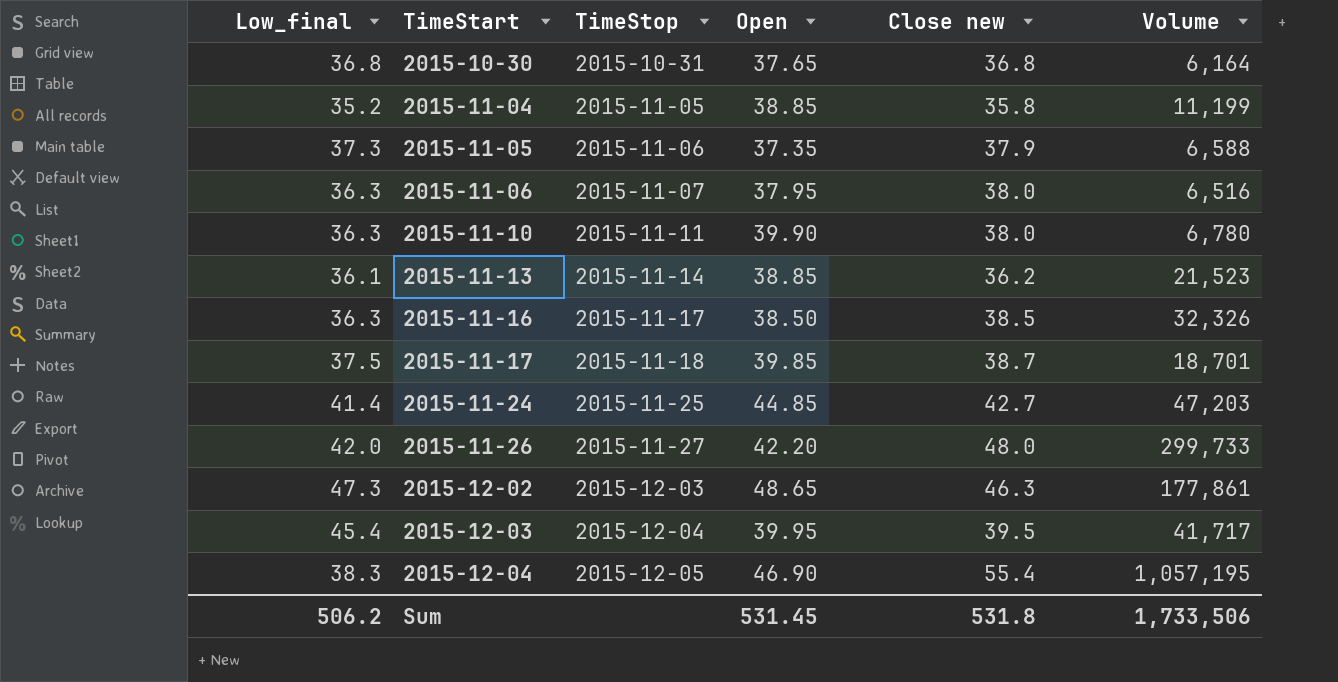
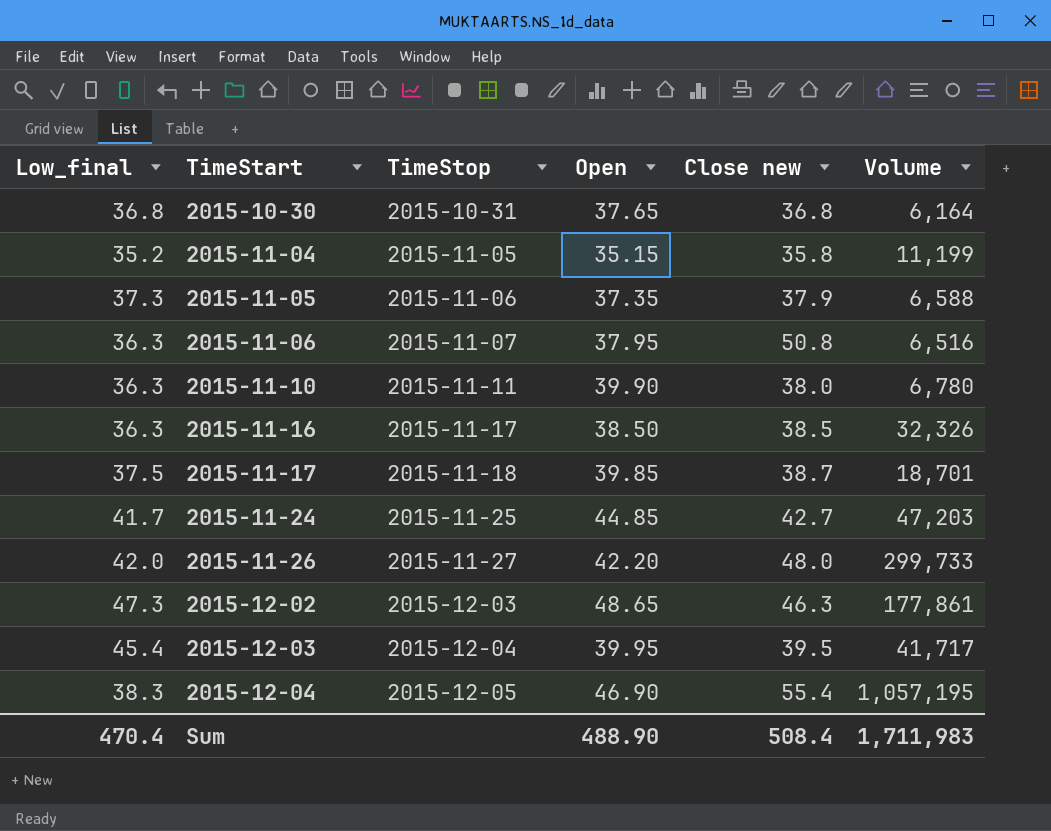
row 2015-11-13: 36.1 | 2015-11-14 | 38.85 | 36.2 | 21,523 -> none
2015-11-04 | Open: 38.85 -> 35.15
2015-11-06 | Close new: 38.0 -> 50.8
2015-11-24 | Low_final: 41.4 -> 41.7
Sum | Low_final: 506.2 -> 470.4
Sum | Open: 531.45 -> 488.90
Sum | Close new: 531.8 -> 508.4
Sum | Volume: 1,733,506 -> 1,711,983

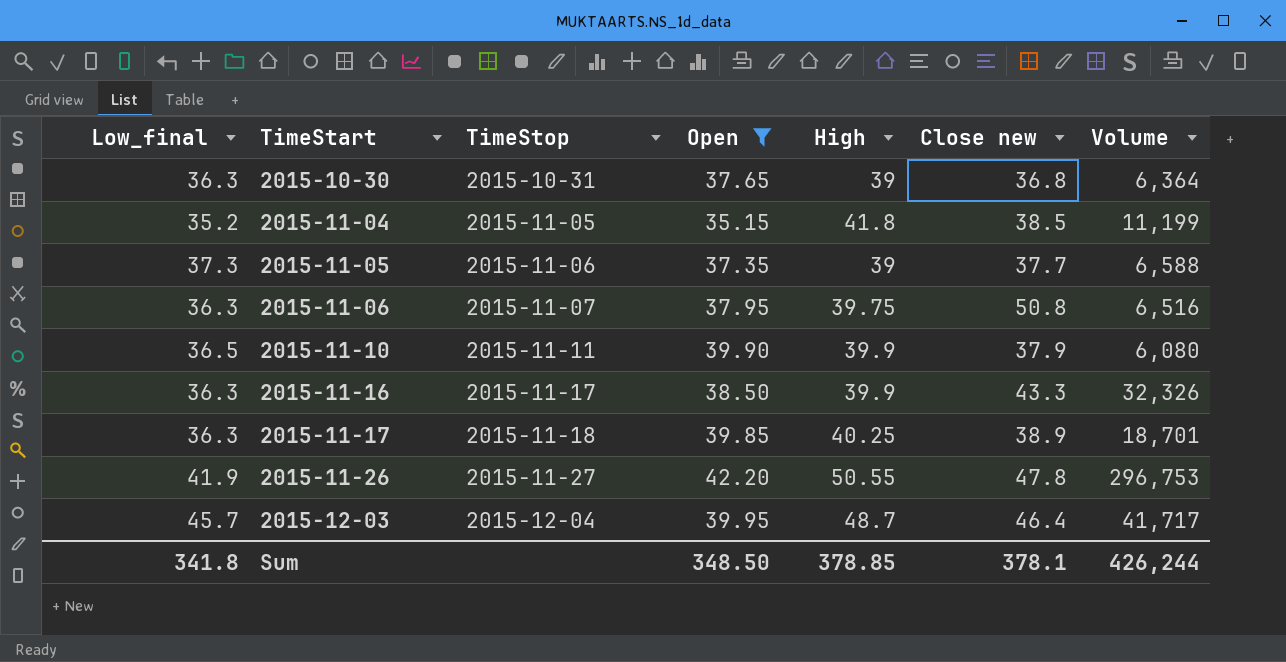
filter: none -> Open <= 42.20
column High | position: none -> 5
2015-10-30 | Low_final: 36.8 -> 36.3
2015-10-30 | Volume: 6,164 -> 6,364
2015-11-04 | Close new: 35.8 -> 38.5
2015-11-05 | Close new: 37.9 -> 37.7
2015-11-10 | Low_final: 36.3 -> 36.5
2015-11-10 | Close new: 38.0 -> 37.9
2015-11-10 | Volume: 6,780 -> 6,080
2015-11-16 | Close new: 38.5 -> 43.3
2015-11-17 | Low_final: 37.5 -> 36.3
2015-11-17 | Close new: 38.7 -> 38.9
2015-11-26 | Low_final: 42.0 -> 41.9
2015-11-26 | Close new: 48.0 -> 47.8
2015-11-26 | Volume: 299,733 -> 296,753
2015-12-03 | Low_final: 45.4 -> 45.7
2015-12-03 | Close new: 39.5 -> 46.4
Sum | Low_final: 470.4 -> 341.8
Sum | Open: 488.90 -> 348.50
Sum | Close new: 508.4 -> 378.1
Sum | Volume: 1,711,983 -> 426,244

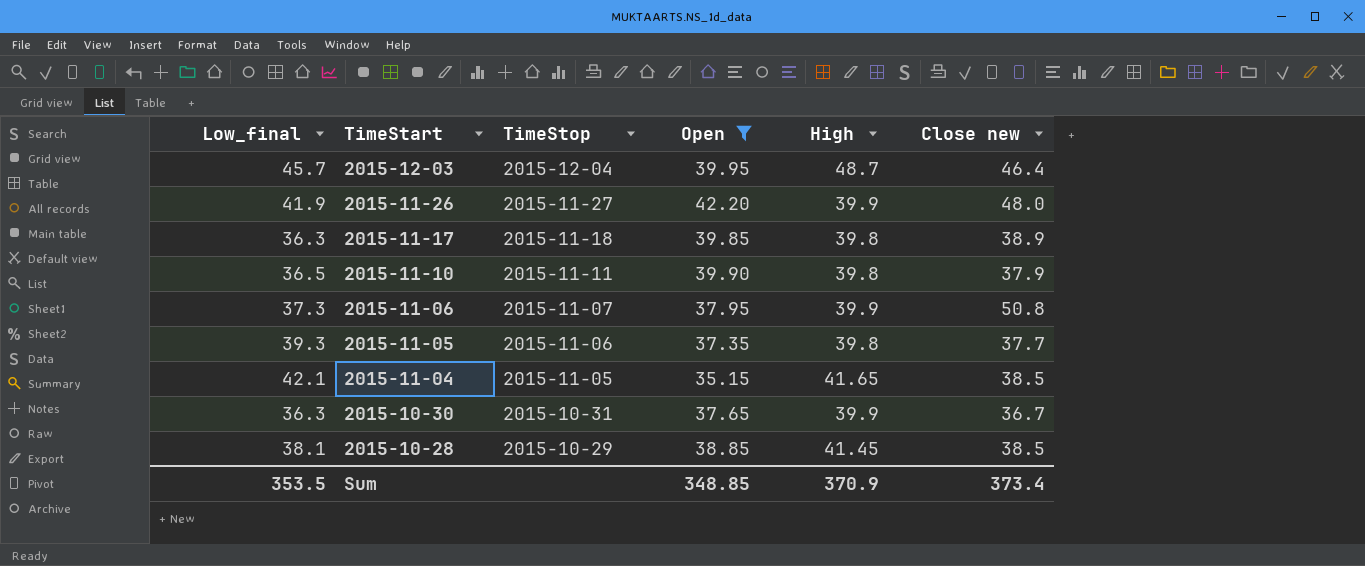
row order: TimeStart ascending -> TimeStart descending
column Volume | position: 7 -> none
row 2015-11-16: 36.3 | 2015-11-17 | 38.50 | 39.9 | 43.3 | 32,326 -> none
2015-11-26 | High: 50.55 -> 39.9
2015-11-26 | Close new: 47.8 -> 48.0
2015-11-17 | High: 40.25 -> 39.8
2015-11-10 | High: 39.9 -> 39.8
2015-11-06 | Low_final: 36.3 -> 37.3
2015-11-06 | High: 39.75 -> 39.9
2015-11-05 | Low_final: 37.3 -> 39.3
2015-11-05 | High: 39 -> 39.8
2015-11-04 | Low_final: 35.2 -> 42.1
2015-11-04 | High: 41.8 -> 41.65
2015-10-30 | High: 39 -> 39.9
2015-10-30 | Close new: 36.8 -> 36.7
row 2015-10-28: none -> 38.1 | 2015-10-29 | 38.85 | 41.45 | 38.5
Sum | Low_final: 341.8 -> 353.5
Sum | Open: 348.50 -> 348.85
Sum | High: 378.85 -> 370.9
Sum | Close new: 378.1 -> 373.4

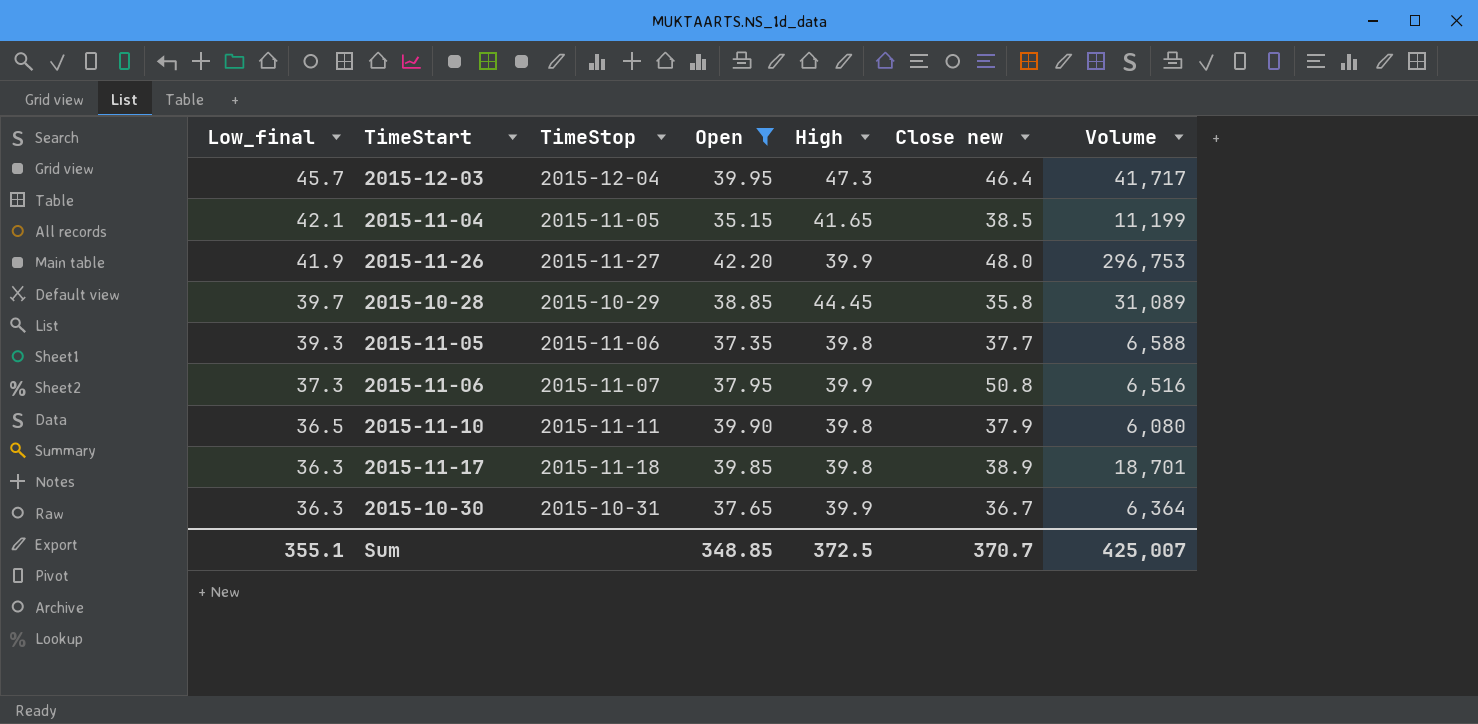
row order: TimeStart descending -> Low_final descending
column Volume | position: none -> 7
2015-12-03 | High: 48.7 -> 47.3
2015-10-28 | Low_final: 38.1 -> 39.7
2015-10-28 | High: 41.45 -> 44.45
2015-10-28 | Close new: 38.5 -> 35.8
Sum | Low_final: 353.5 -> 355.1
Sum | High: 370.9 -> 372.5
Sum | Close new: 373.4 -> 370.7

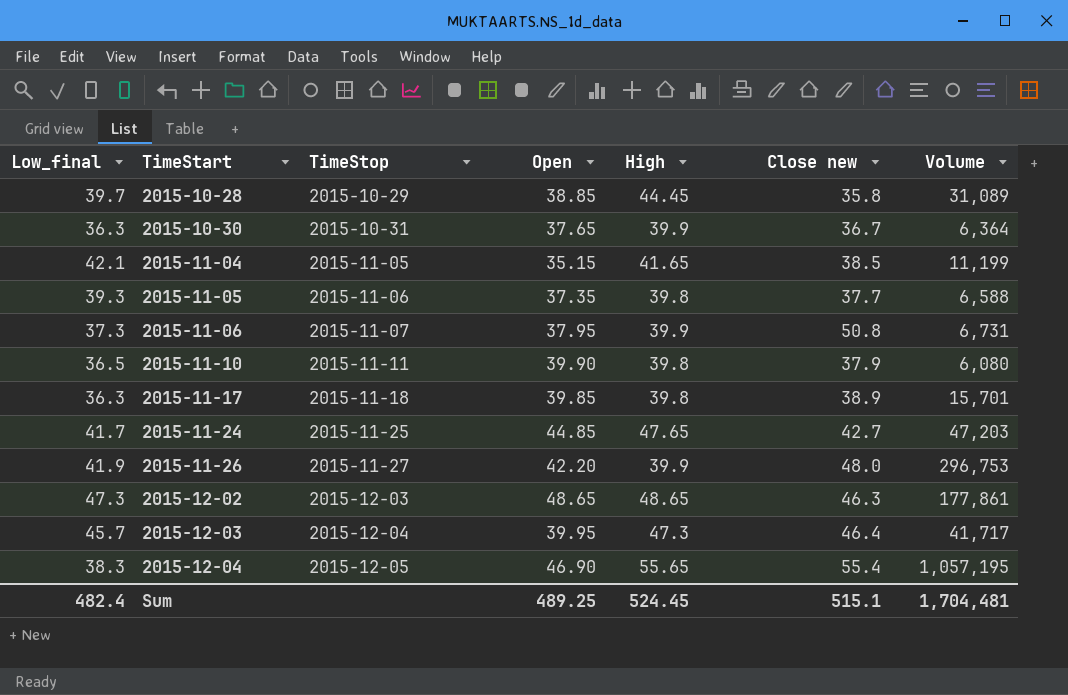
filter: Open <= 42.20 -> none
row order: Low_final descending -> TimeStart ascending
2015-11-06 | Volume: 6,516 -> 6,731
2015-11-17 | Volume: 18,701 -> 15,701
Sum | Low_final: 355.1 -> 482.4
Sum | Open: 348.85 -> 489.25
Sum | High: 372.5 -> 524.45
Sum | Close new: 370.7 -> 515.1
Sum | Volume: 425,007 -> 1,704,481

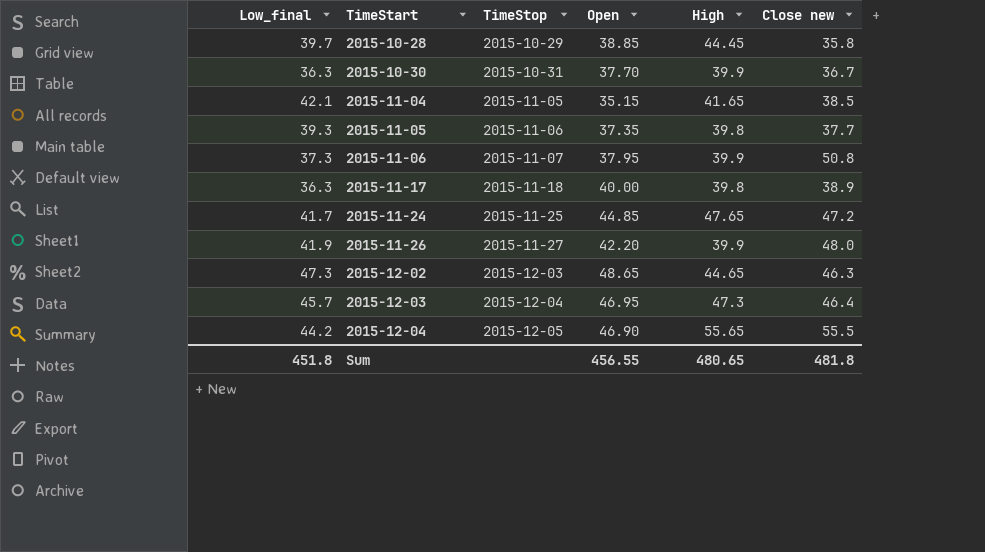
column Volume | position: 7 -> none
row 2015-11-10: 36.5 | 2015-11-11 | 39.90 | 39.8 | 37.9 | 6,080 -> none
2015-10-30 | Open: 37.65 -> 37.70
2015-11-17 | Open: 39.85 -> 40.00
2015-11-24 | Close new: 42.7 -> 47.2
2015-12-02 | High: 48.65 -> 44.65
2015-12-03 | Open: 39.95 -> 46.95
2015-12-04 | Low_final: 38.3 -> 44.2
2015-12-04 | Close new: 55.4 -> 55.5
Sum | Low_final: 482.4 -> 451.8
Sum | Open: 489.25 -> 456.55
Sum | High: 524.45 -> 480.65
Sum | Close new: 515.1 -> 481.8

